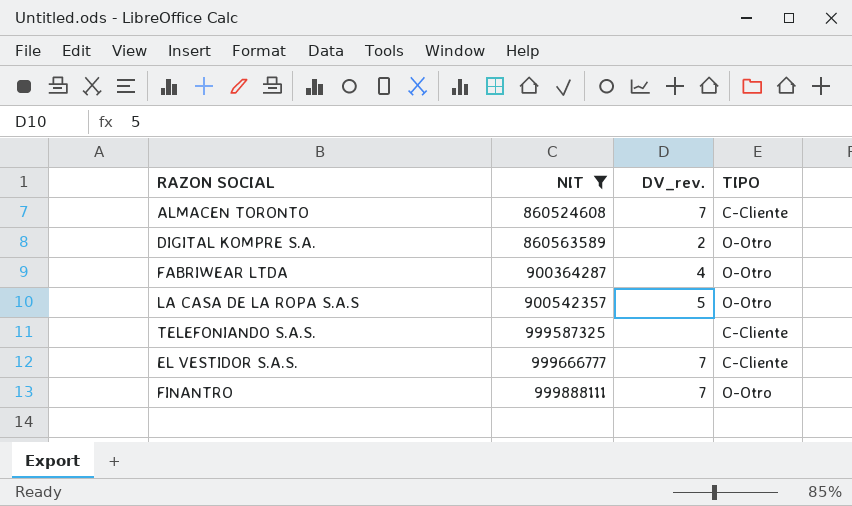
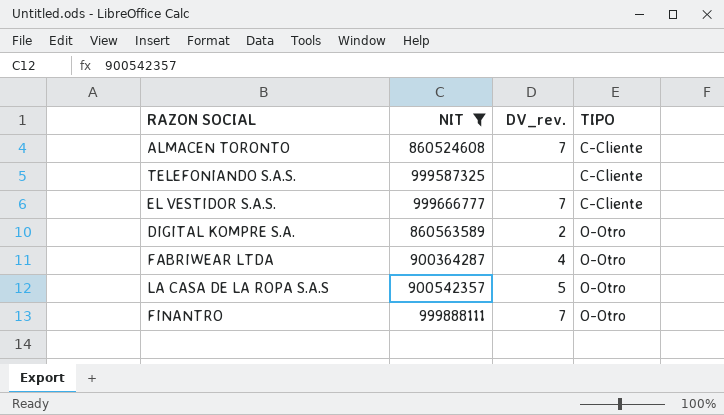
row order: NIT ascending -> TIPO ascending

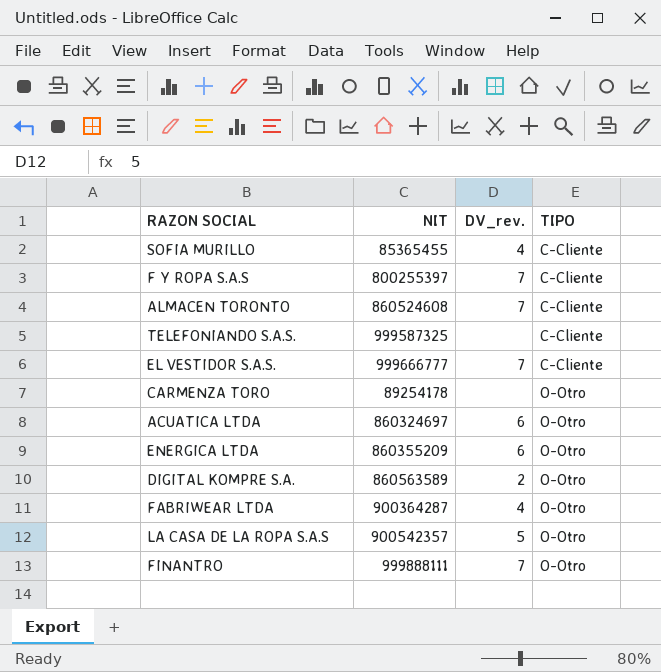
filter: NIT >= 860524608 -> none

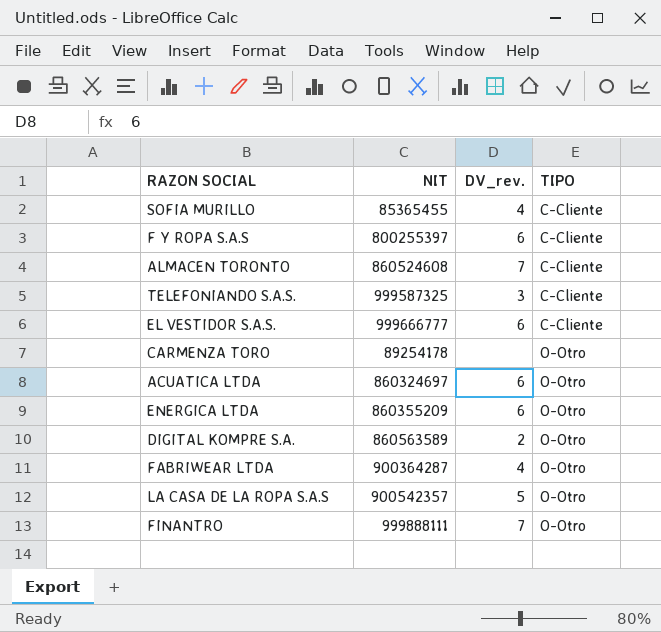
F Y ROPA S.A.S | DV_rev.: 7 -> 6
TELEFONIANDO S.A.S. | DV_rev.: none -> 3
EL VESTIDOR S.A.S. | DV_rev.: 7 -> 6

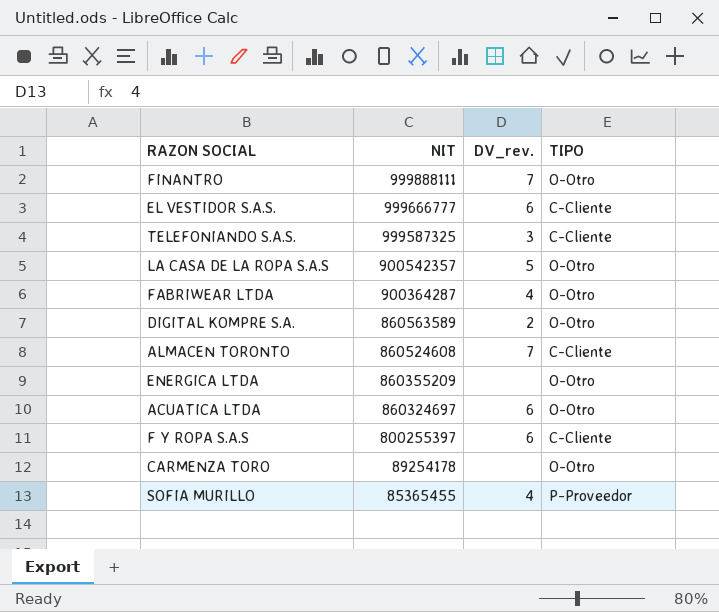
row order: TIPO ascending -> NIT descending
ENERGICA LTDA | DV_rev.: 6 -> none
SOFIA MURILLO | TIPO: C-Cliente -> P-Proveedor

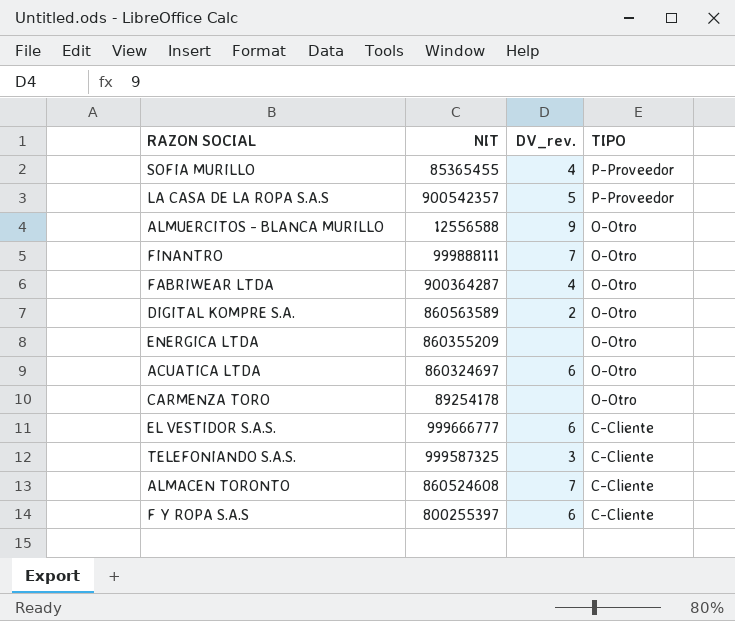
row order: NIT descending -> TIPO descending
LA CASA DE LA ROPA S.A.S | TIPO: O-Otro -> P-Proveedor
row ALMUERCITOS - BLANCA MURILLO: none -> 12556588 | 9 | O-Otro

